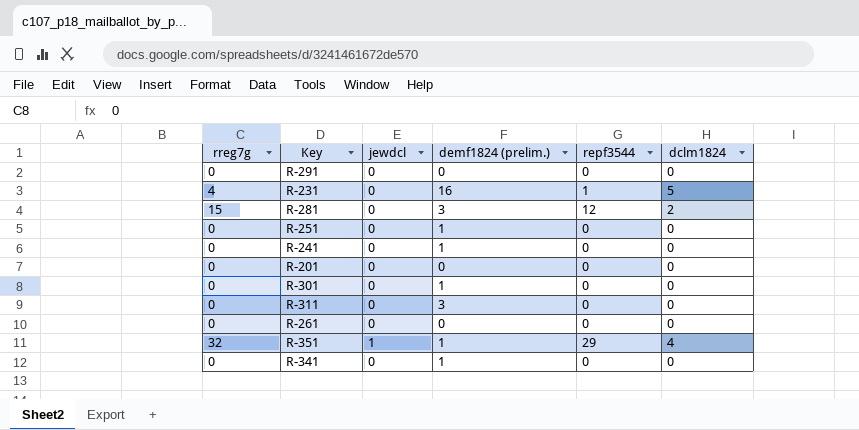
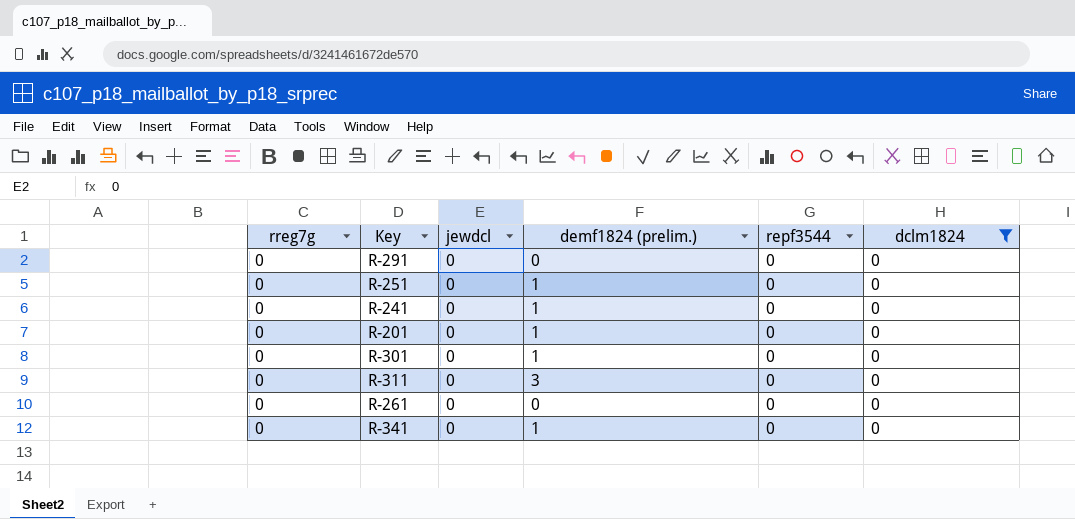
filter: none -> dclm1824 = 0
R-201 | demf1824 (prelim.): 0 -> 1

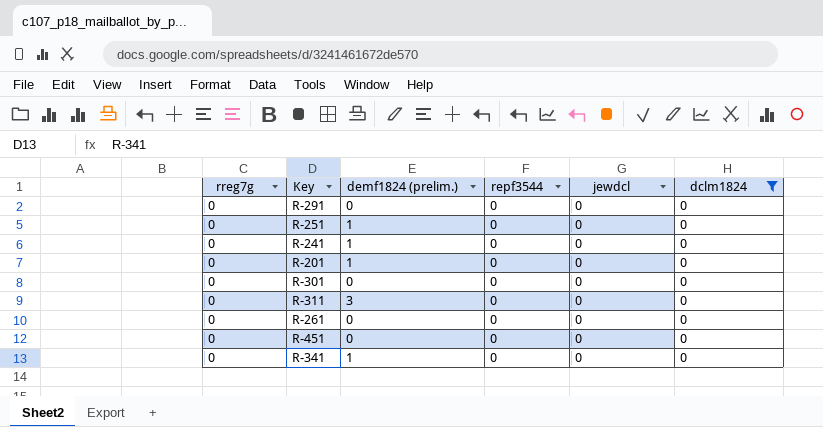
column jewdcl | position: 3 -> 5
R-301 | demf1824 (prelim.): 1 -> 0
row R-451: none -> 0 | 0 | 0 | 0 | 0

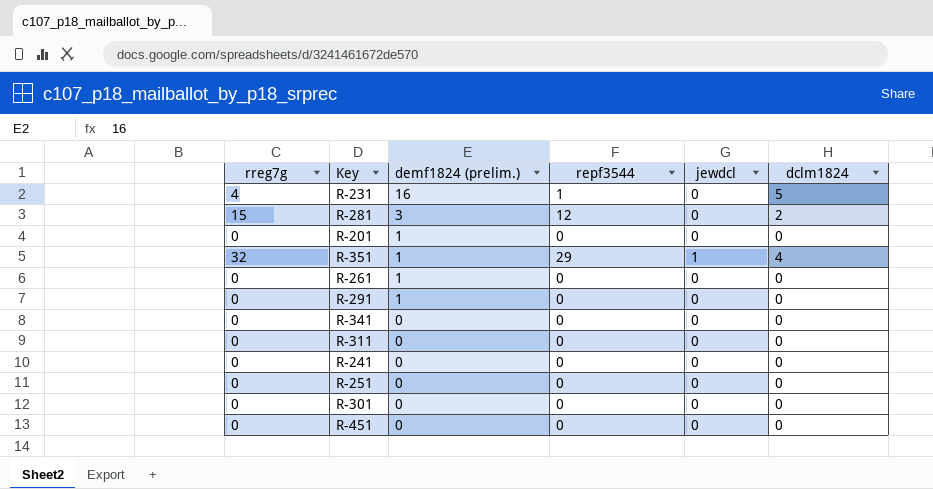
filter: dclm1824 = 0 -> none
row order: none -> demf1824 (prelim.) descending
R-261 | demf1824 (prelim.): 0 -> 1
R-291 | demf1824 (prelim.): 0 -> 1
R-341 | demf1824 (prelim.): 1 -> 0
R-311 | demf1824 (prelim.): 3 -> 0
R-241 | demf1824 (prelim.): 1 -> 0
R-251 | demf1824 (prelim.): 1 -> 0

